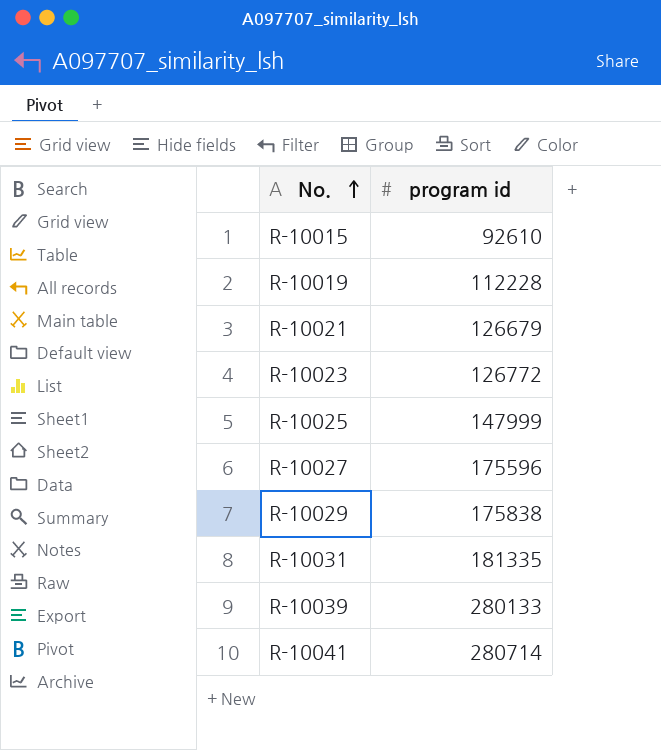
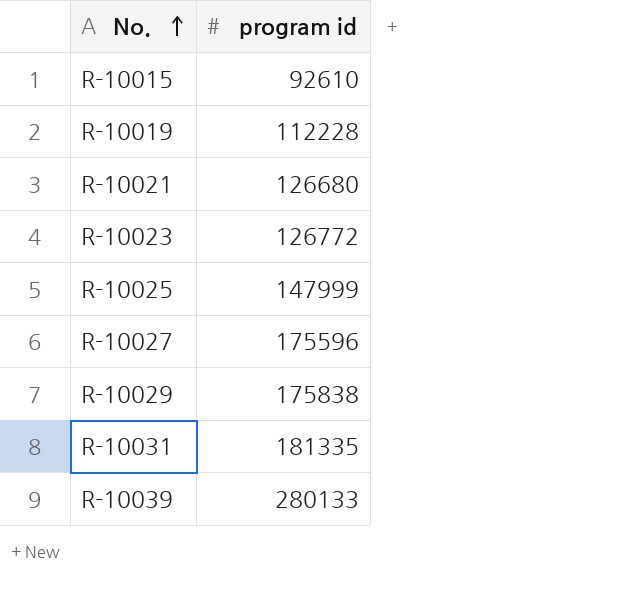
row R-10041: 280714 -> none
R-10021 | program id: 126679 -> 126680

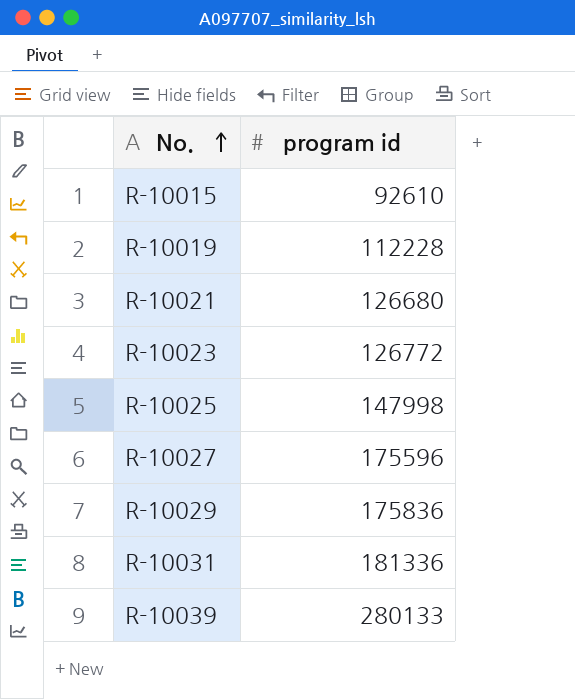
R-10025 | program id: 147999 -> 147998
R-10029 | program id: 175838 -> 175836
R-10031 | program id: 181335 -> 181336

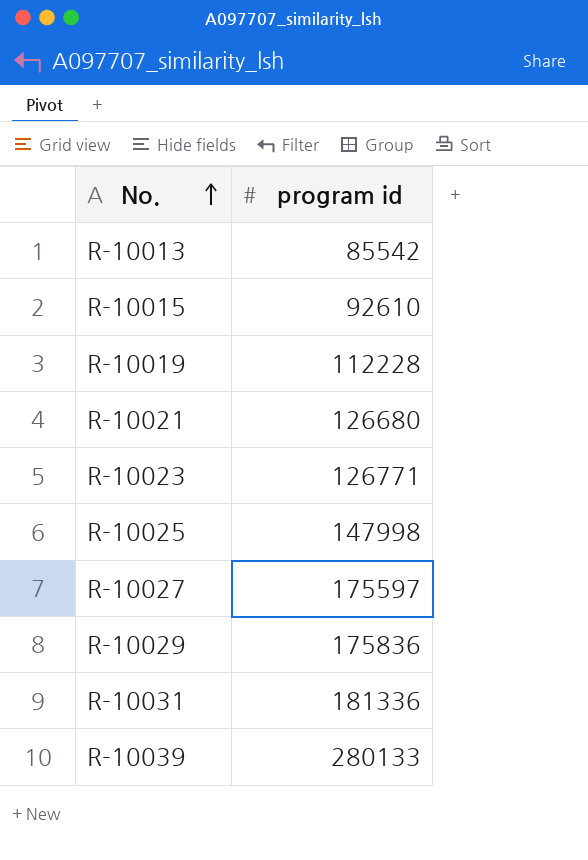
row R-10013: none -> 85542
R-10023 | program id: 126772 -> 126771
R-10027 | program id: 175596 -> 175597

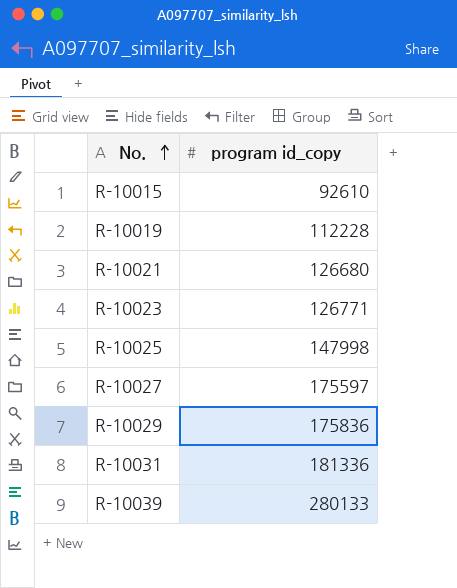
column name: program id -> program id_copy
row R-10013: 85542 -> none

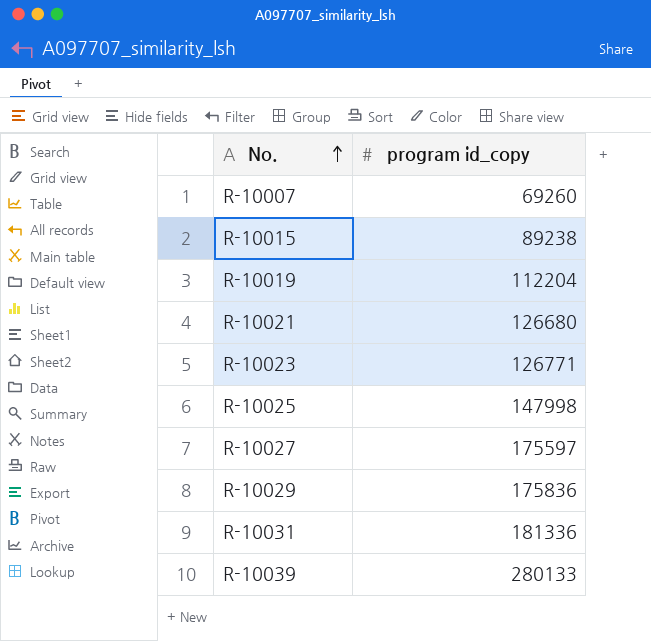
row R-10007: none -> 69260
R-10015 | program id_copy: 92610 -> 89238
R-10019 | program id_copy: 112228 -> 112204

